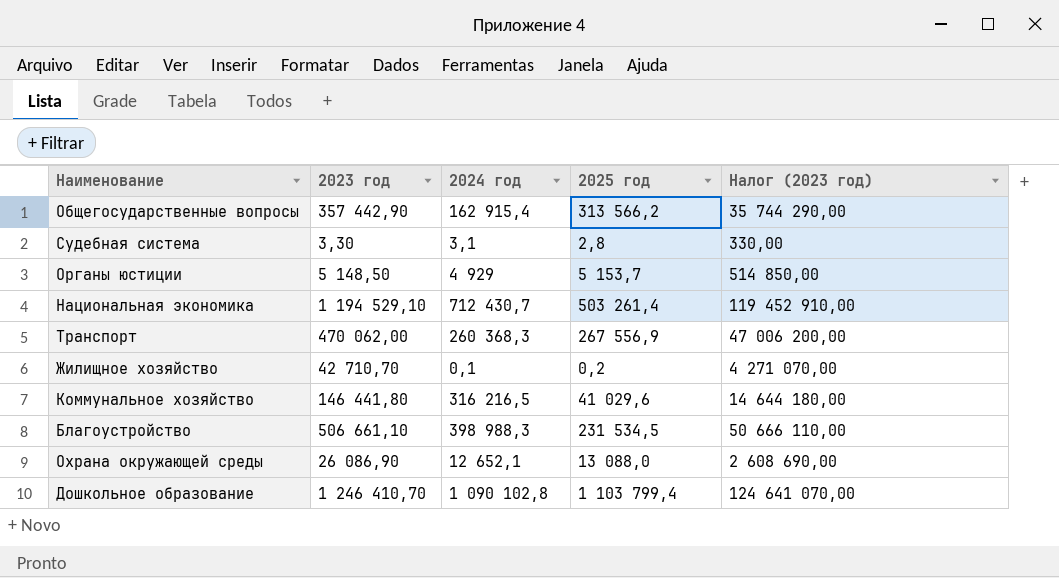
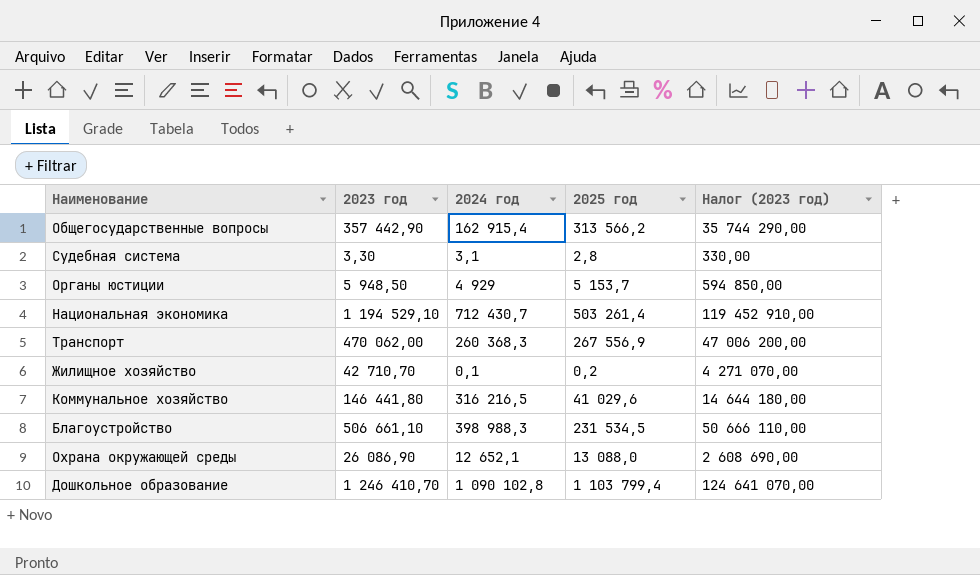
Органы юстиции | 2023 год: 5 148,50 -> 5 948,50
Органы юстиции | Налог (2023 год): 514 850,00 -> 594 850,00

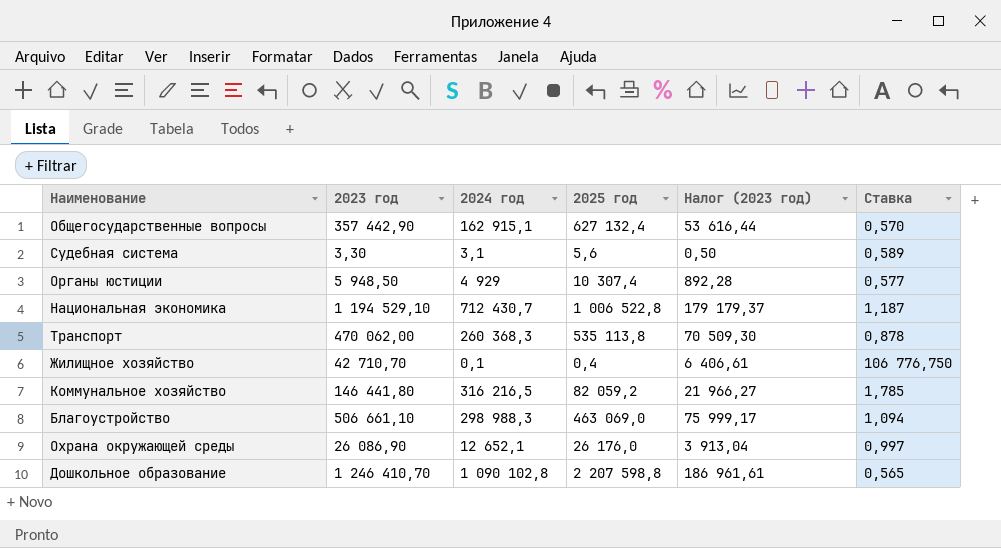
column Налог (2023 год) | formula: [2023 год] * 100 -> [2023 год] * 0,15
column Ставка | formula: none -> [2023 год] / [2025 год]
Общегосударственные вопросы | 2024 год: 162 915,4 -> 162 915,1
Общегосударственные вопросы | 2025 год: 313 566,2 -> 627 132,4
Судебная система | 2025 год: 2,8 -> 5,6
Органы юстиции | 2025 год: 5 153,7 -> 10 307,4
Национальная экономика | 2025 год: 503 261,4 -> 1 006 522,8
Транспорт | 2025 год: 267 556,9 -> 535 113,8
Жилищное хозяйство | 2025 год: 0,2 -> 0,4
Коммунальное хозяйство | 2025 год: 41 029,6 -> 82 059,2
Благоустройство | 2024 год: 398 988,3 -> 298 988,3
Благоустройство | 2025 год: 231 534,5 -> 463 069,0
Охрана окружающей среды | 2025 год: 13 088,0 -> 26 176,0
Дошкольное образование | 2025 год: 1 103 799,4 -> 2 207 598,8

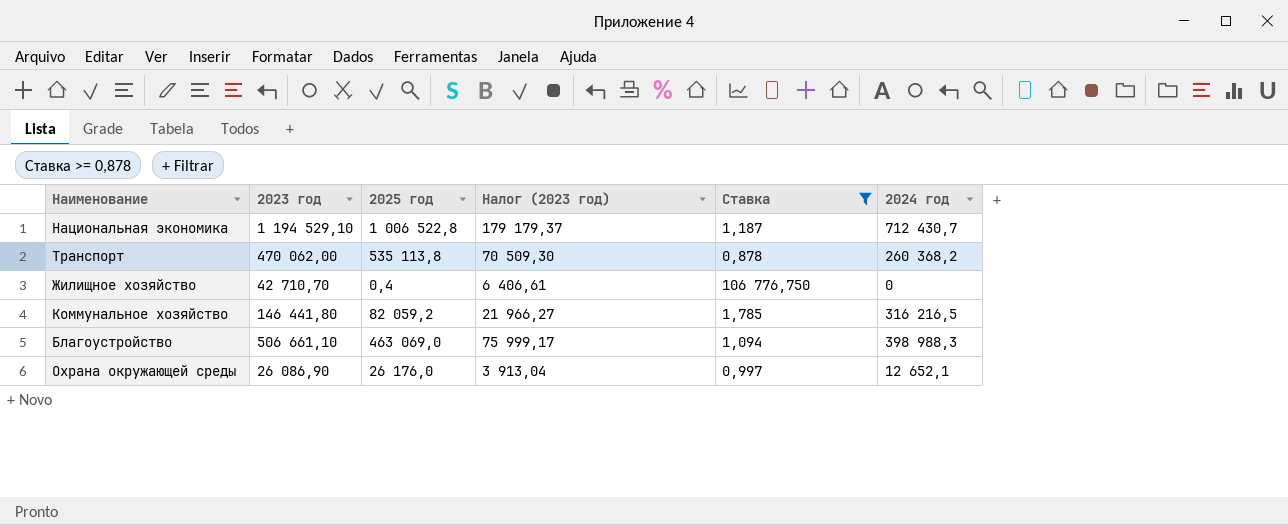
filter: none -> Ставка >= 0,878
column 2024 год | position: 3 -> 6
Транспорт | 2024 год: 260 368,3 -> 260 368,2
Жилищное хозяйство | 2024 год: 0,1 -> 0
Благоустройство | 2024 год: 298 988,3 -> 398 988,3

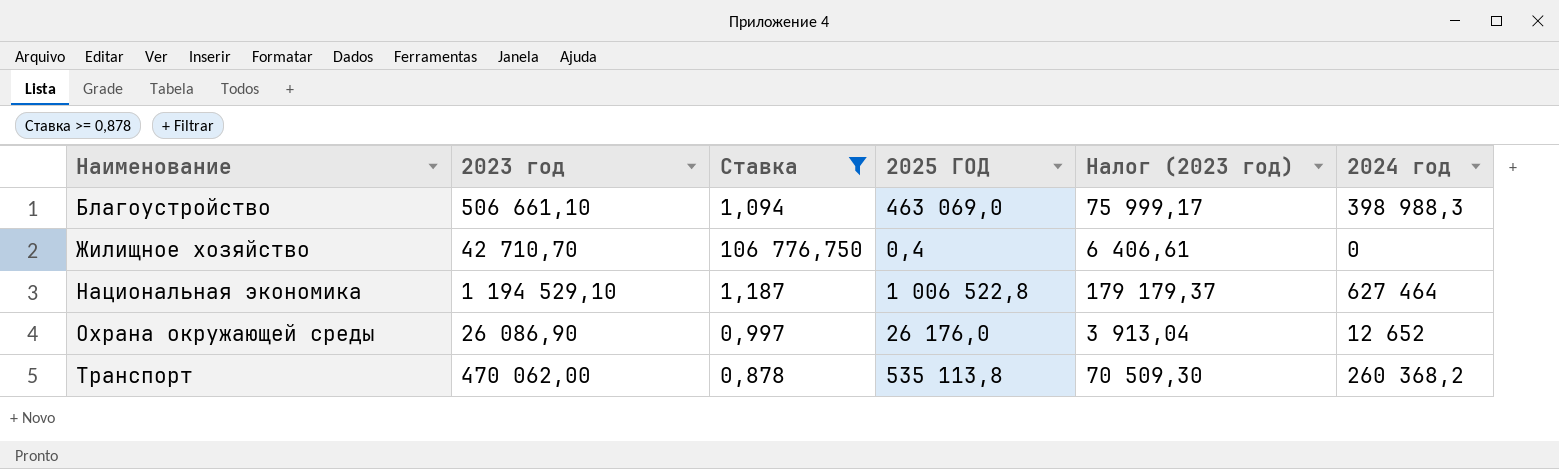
row order: none -> Наименование ascending
column Ставка | position: 5 -> 3
column name: 2025 год -> 2025 ГОД
row Коммунальное хозяйство: 146 441,80 | 82 059,2 | 21 966,27 | 1,785 | 316 216,5 -> none
Национальная экономика | 2024 год: 712 430,7 -> 627 464
Охрана окружающей среды | 2024 год: 12 652,1 -> 12 652

